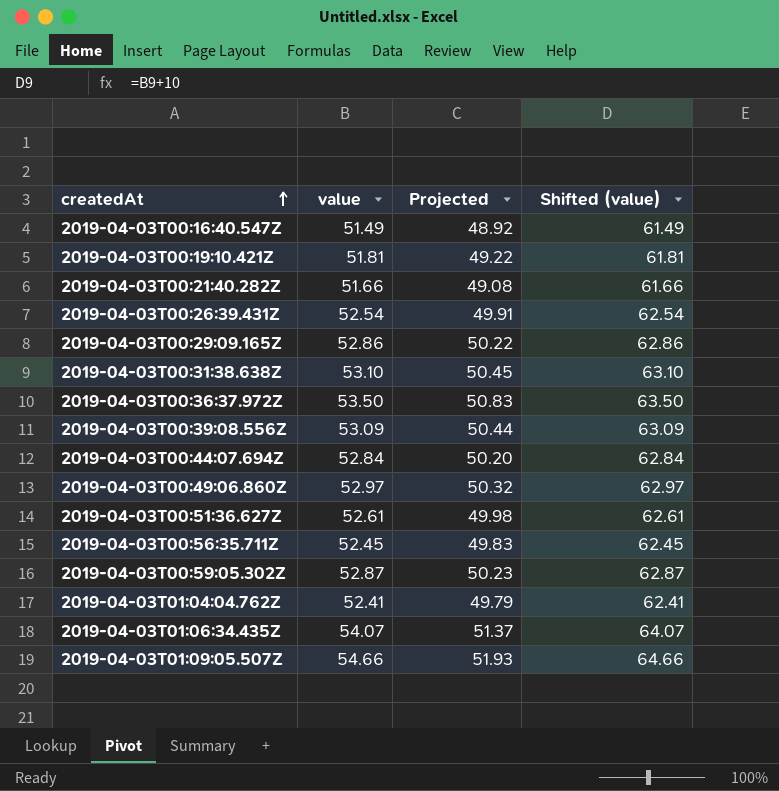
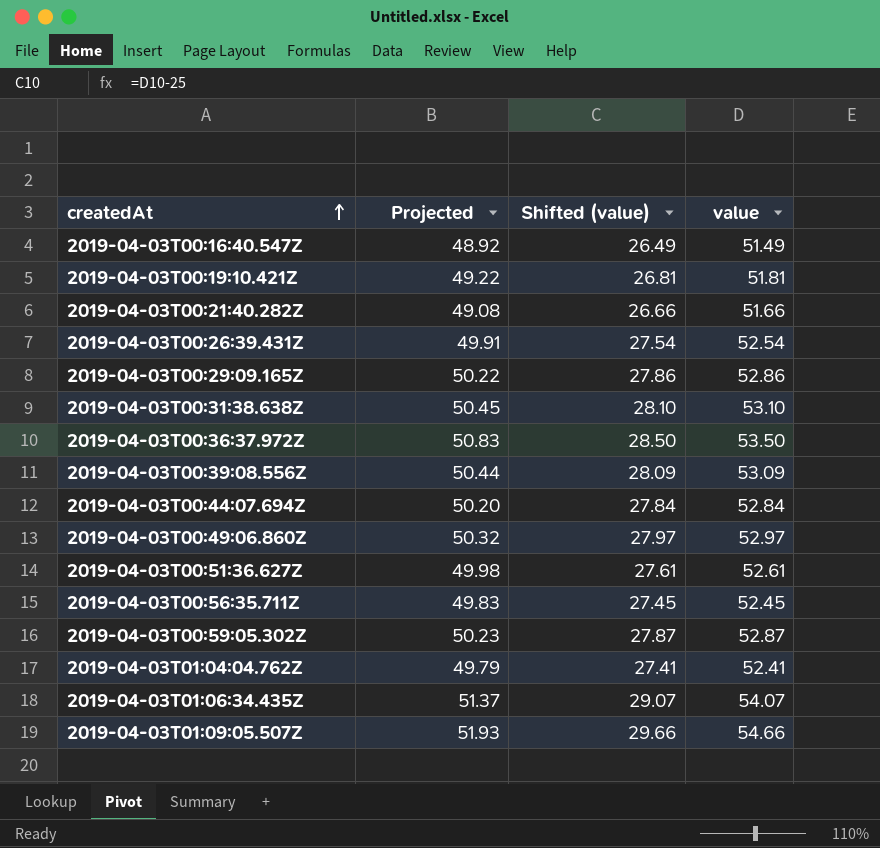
column Shifted (value) | formula: [value] + 10 -> [value] - 25
column value | position: 2 -> 4

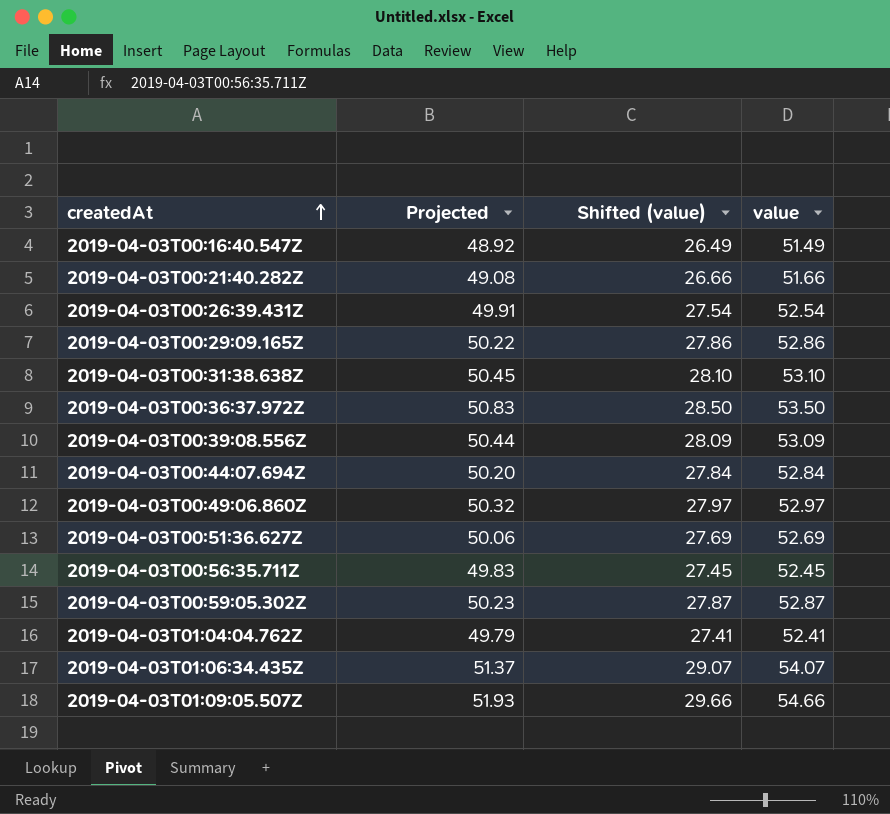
row 2019-04-03T00:19:10.421Z: 49.22 | 26.81 | 51.81 -> none
2019-04-03T00:51:36.627Z | Projected: 49.98 -> 50.06
2019-04-03T00:51:36.627Z | Shifted (value): 27.61 -> 27.69
2019-04-03T00:51:36.627Z | value: 52.61 -> 52.69

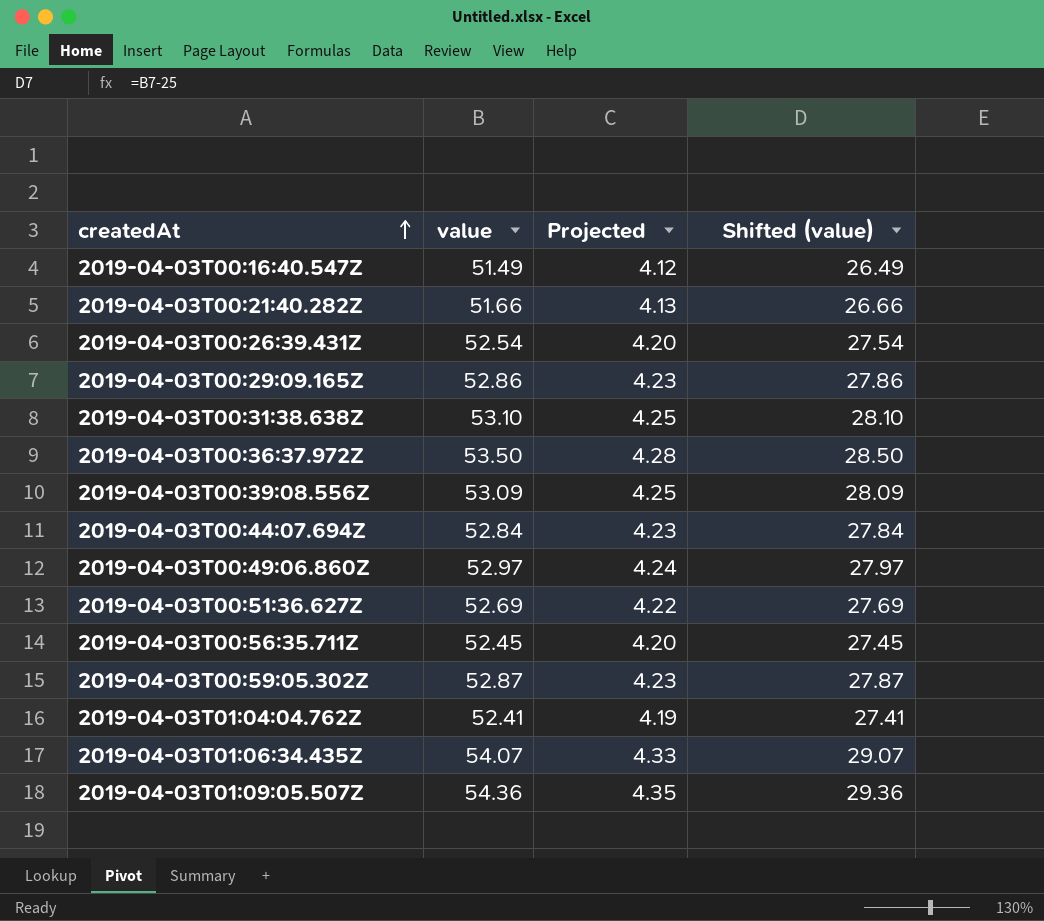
column value | position: 4 -> 2
column Projected | formula: [value] * 0.95 -> [value] * 0.08
2019-04-03T01:09:05.507Z | value: 54.66 -> 54.36
2019-04-03T01:09:05.507Z | Shifted (value): 29.66 -> 29.36

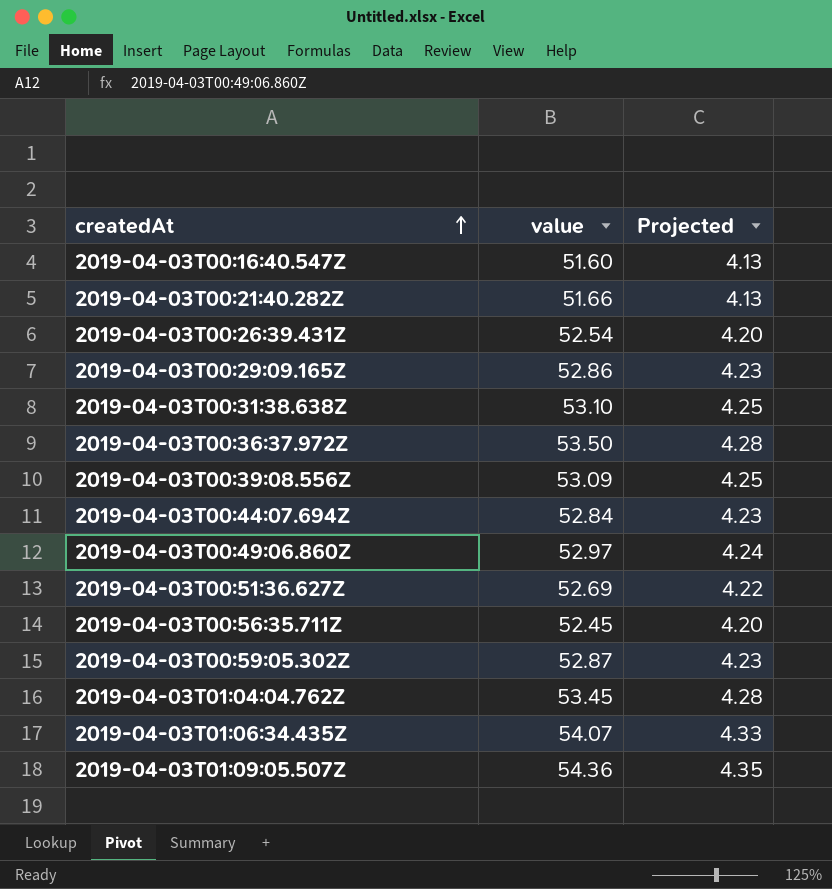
column Shifted (value) | formula: [value] - 25 -> none
2019-04-03T00:16:40.547Z | value: 51.49 -> 51.60
2019-04-03T00:16:40.547Z | Projected: 4.12 -> 4.13
2019-04-03T01:04:04.762Z | value: 52.41 -> 53.45
2019-04-03T01:04:04.762Z | Projected: 4.19 -> 4.28

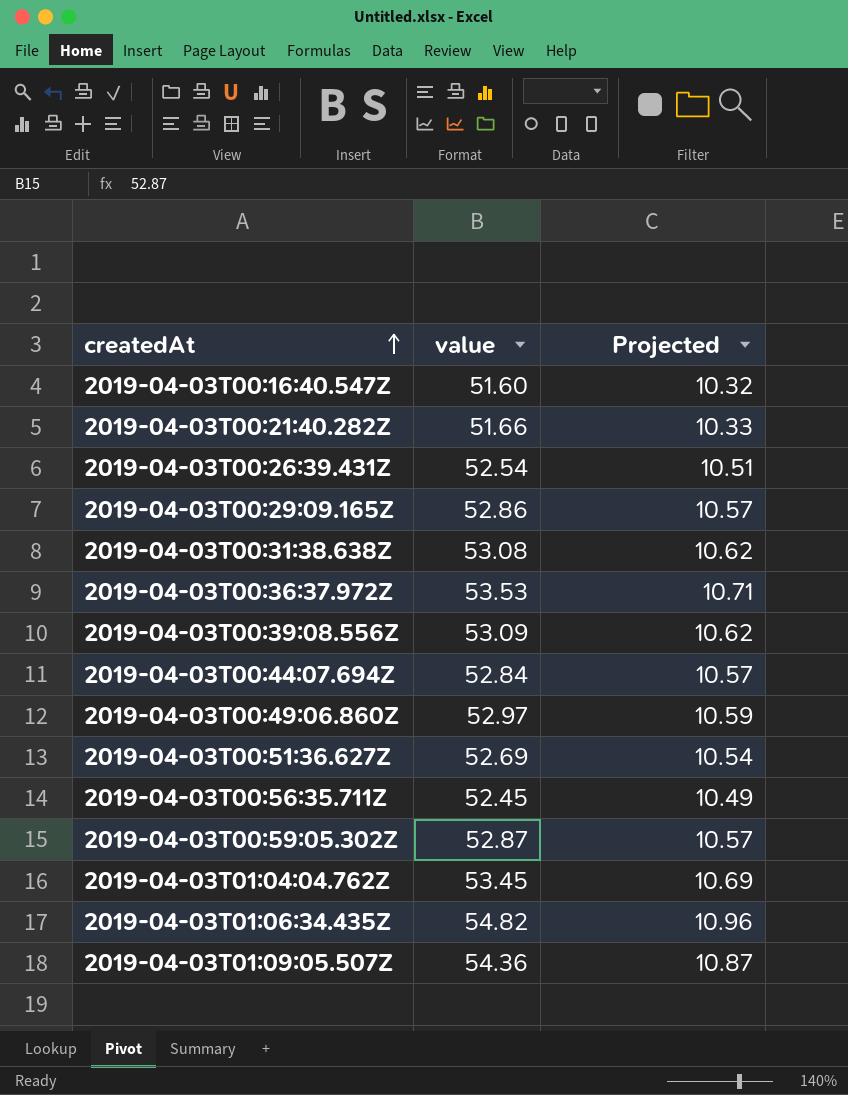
column Projected | formula: [value] * 0.08 -> [value] * 0.2
2019-04-03T00:31:38.638Z | value: 53.10 -> 53.08
2019-04-03T00:36:37.972Z | value: 53.50 -> 53.53
2019-04-03T01:06:34.435Z | value: 54.07 -> 54.82

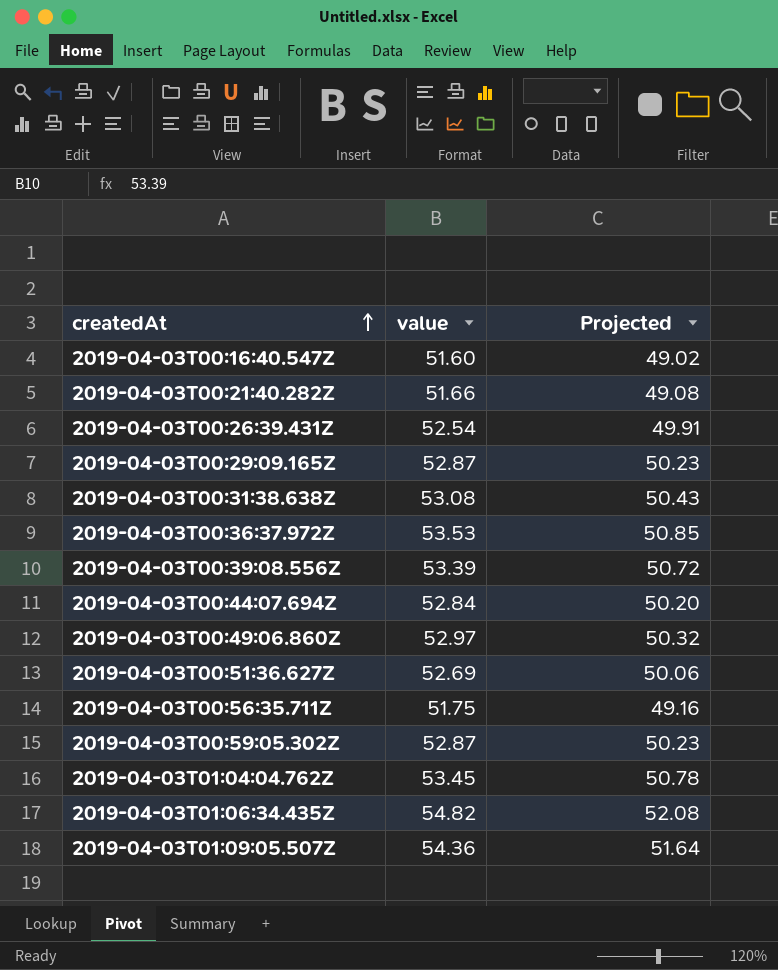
column Projected | formula: [value] * 0.2 -> [value] * 0.95
2019-04-03T00:29:09.165Z | value: 52.86 -> 52.87
2019-04-03T00:39:08.556Z | value: 53.09 -> 53.39
2019-04-03T00:56:35.711Z | value: 52.45 -> 51.75

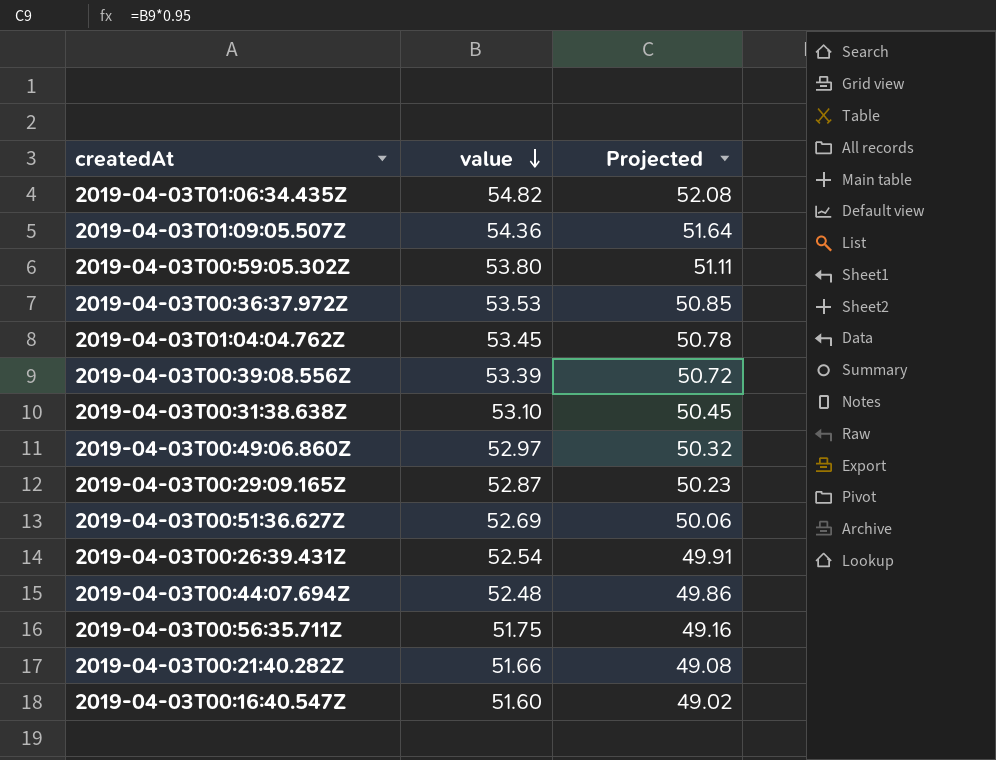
row order: createdAt ascending -> value descending
2019-04-03T00:59:05.302Z | value: 52.87 -> 53.80
2019-04-03T00:59:05.302Z | Projected: 50.23 -> 51.11
2019-04-03T00:31:38.638Z | value: 53.08 -> 53.10
2019-04-03T00:31:38.638Z | Projected: 50.43 -> 50.45
2019-04-03T00:44:07.694Z | value: 52.84 -> 52.48
2019-04-03T00:44:07.694Z | Projected: 50.20 -> 49.86

